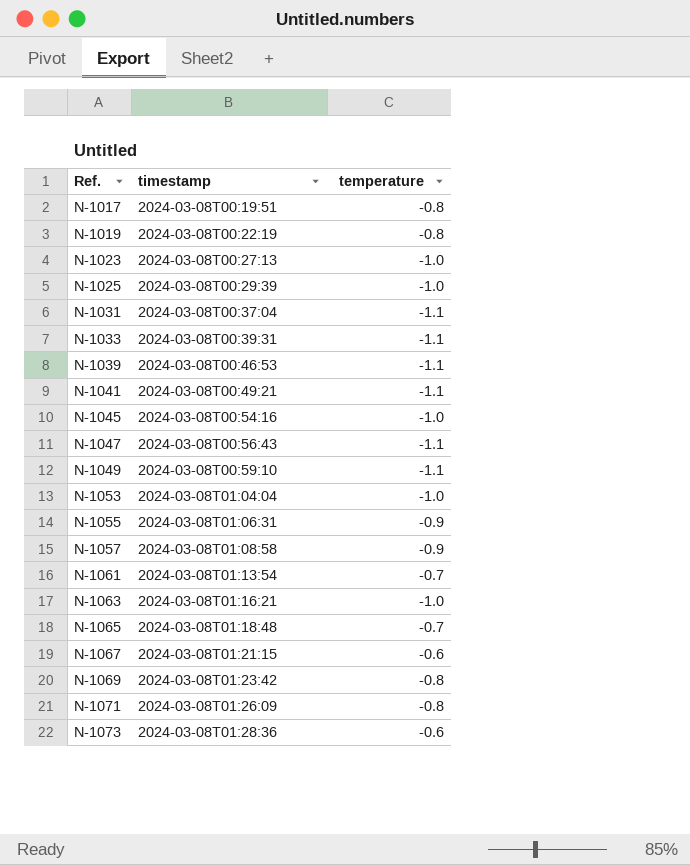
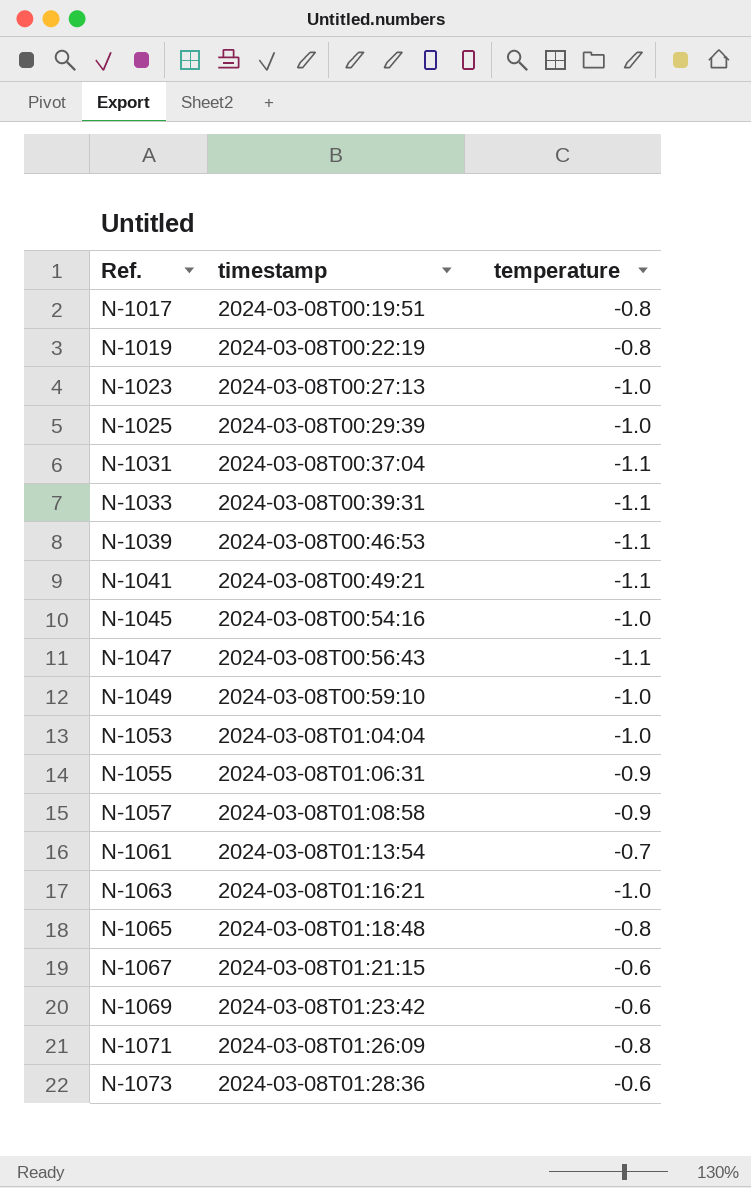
N-1049 | temperature: -1.1 -> -1.0
N-1065 | temperature: -0.7 -> -0.8
N-1069 | temperature: -0.8 -> -0.6

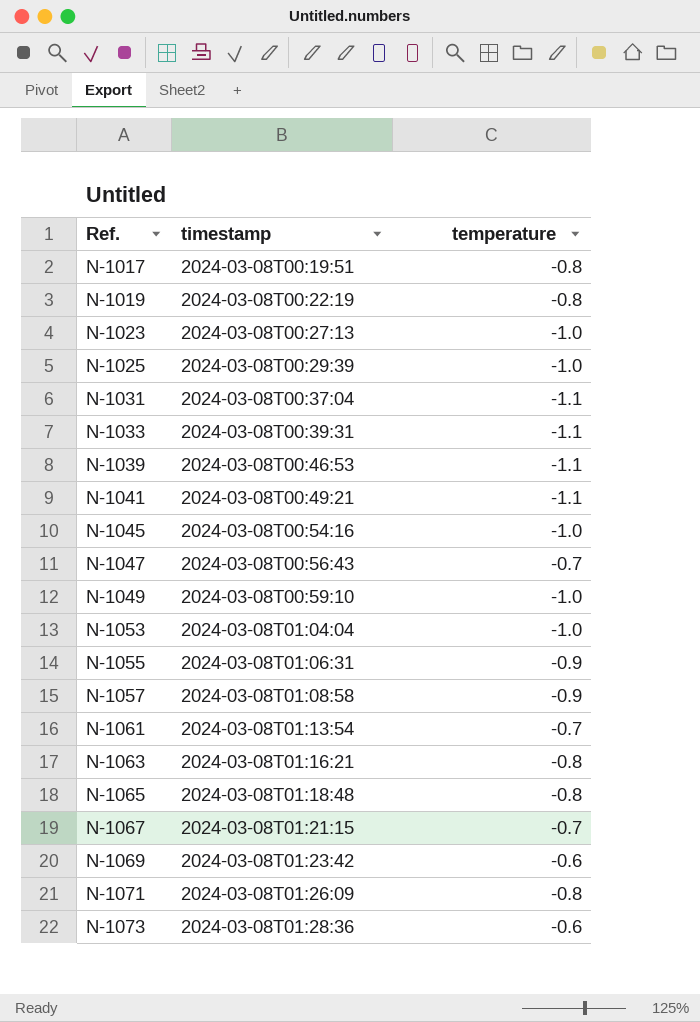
N-1047 | temperature: -1.1 -> -0.7
N-1063 | temperature: -1.0 -> -0.8
N-1067 | temperature: -0.6 -> -0.7

